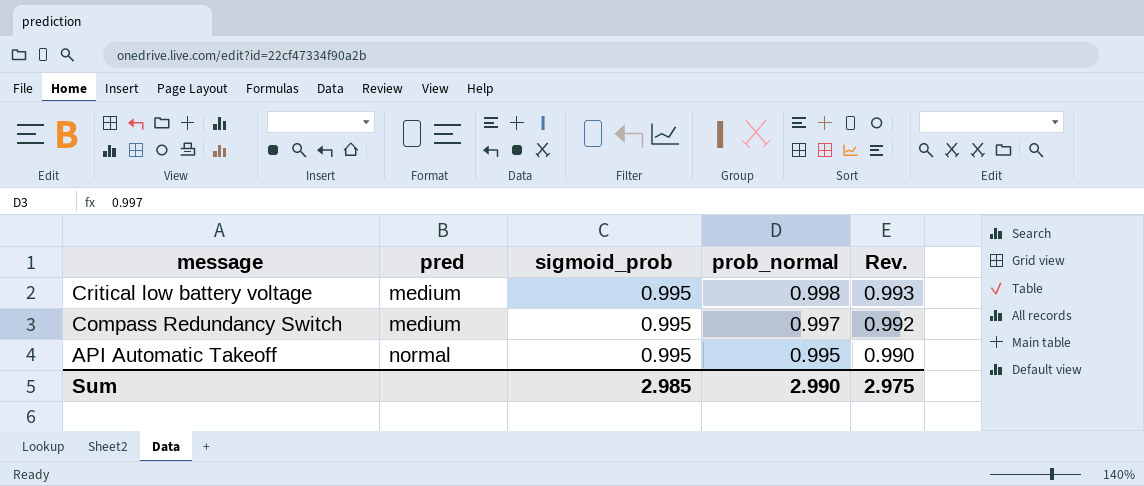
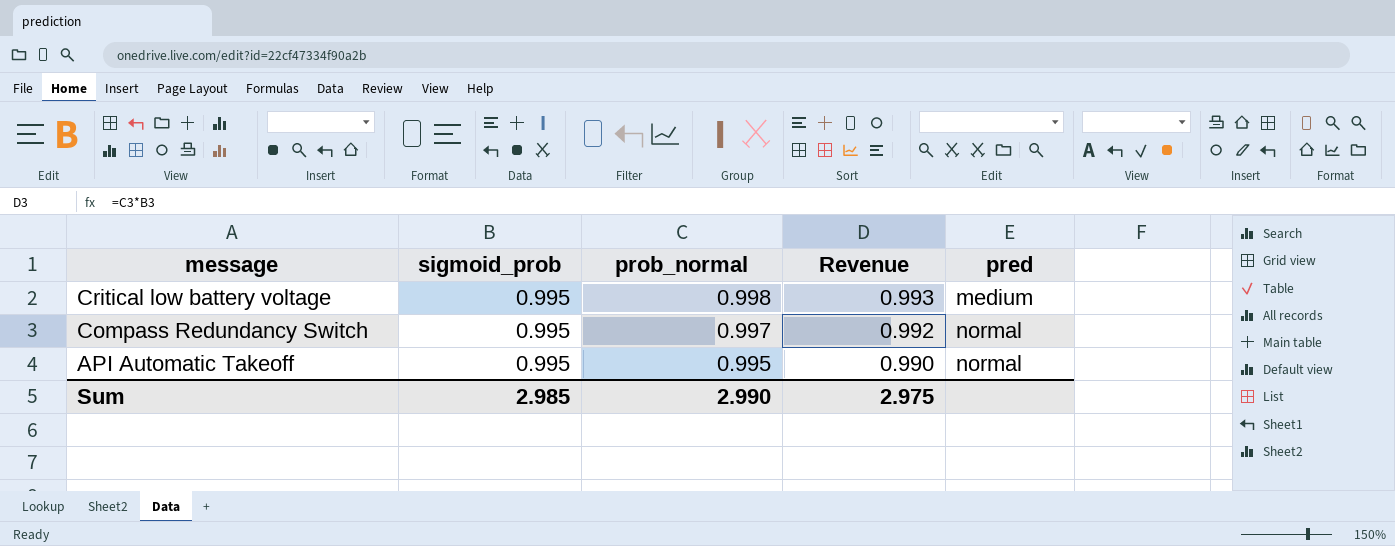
column name: Rev. -> Revenue
column pred | position: 2 -> 5
Compass Redundancy Switch | pred: medium -> normal

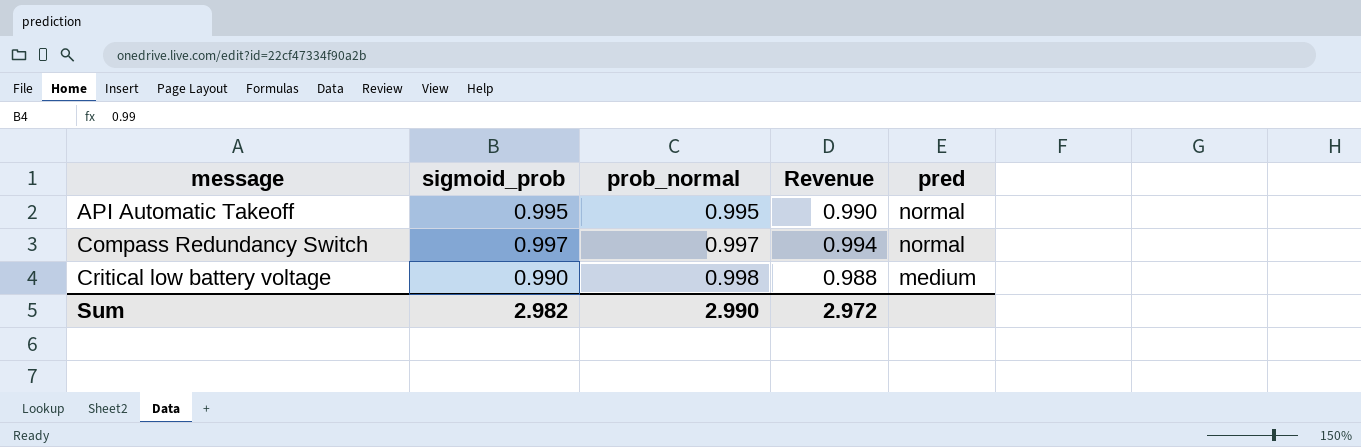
row order: message descending -> message ascending
Compass Redundancy Switch | sigmoid_prob: 0.995 -> 0.997
Compass Redundancy Switch | Revenue: 0.992 -> 0.994
Critical low battery voltage | sigmoid_prob: 0.995 -> 0.990
Critical low battery voltage | Revenue: 0.993 -> 0.988
Sum | sigmoid_prob: 2.985 -> 2.982
Sum | Revenue: 2.975 -> 2.972

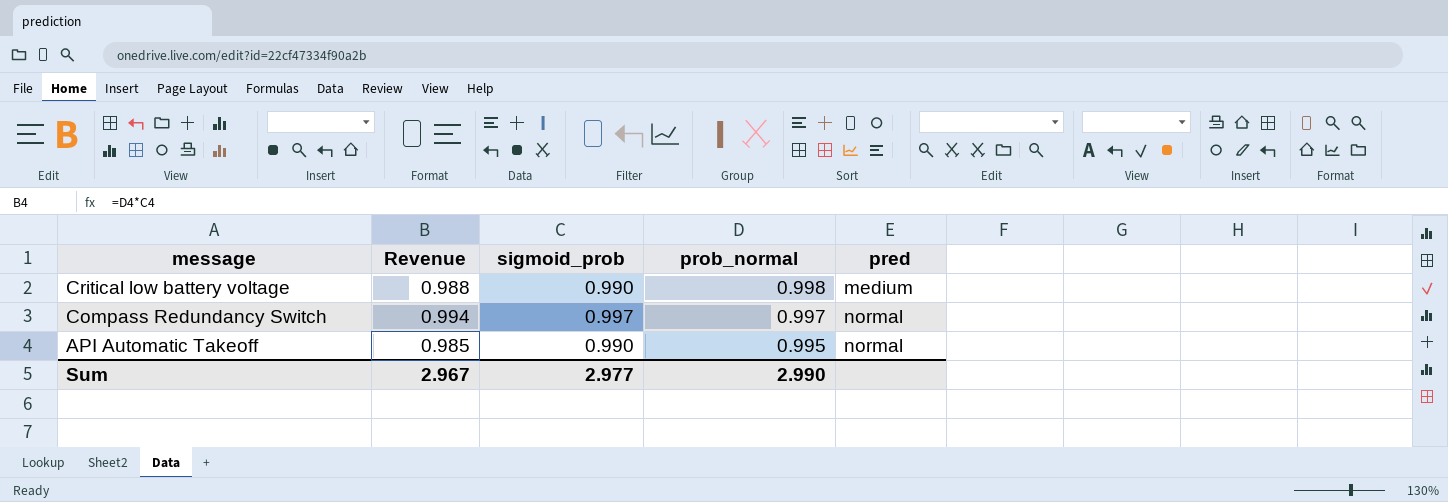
row order: message ascending -> message descending
column Revenue | position: 4 -> 2
API Automatic Takeoff | Revenue: 0.990 -> 0.985
API Automatic Takeoff | sigmoid_prob: 0.995 -> 0.990
Sum | Revenue: 2.972 -> 2.967
Sum | sigmoid_prob: 2.982 -> 2.977

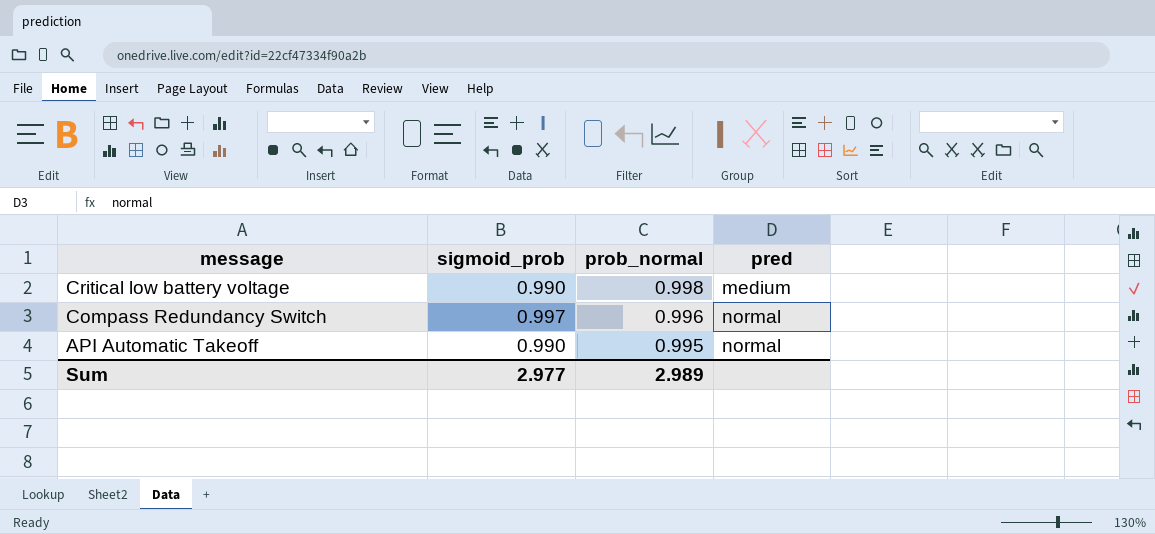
column Revenue | formula: [sigmoid_prob] * [prob_normal] -> none
Compass Redundancy Switch | prob_normal: 0.997 -> 0.996
Sum | prob_normal: 2.990 -> 2.989

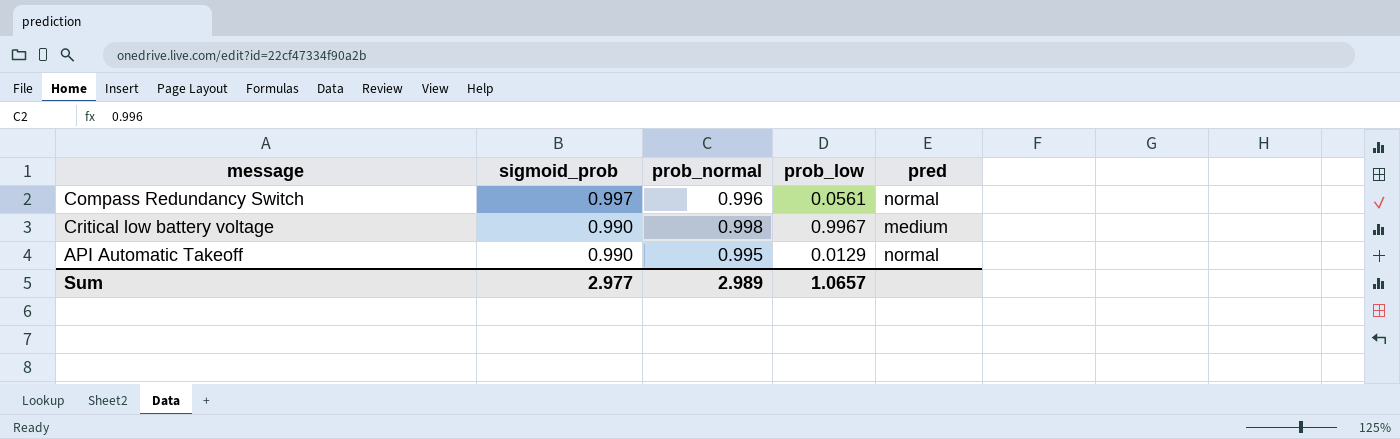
row order: message descending -> sigmoid_prob descending
column prob_low | position: none -> 4

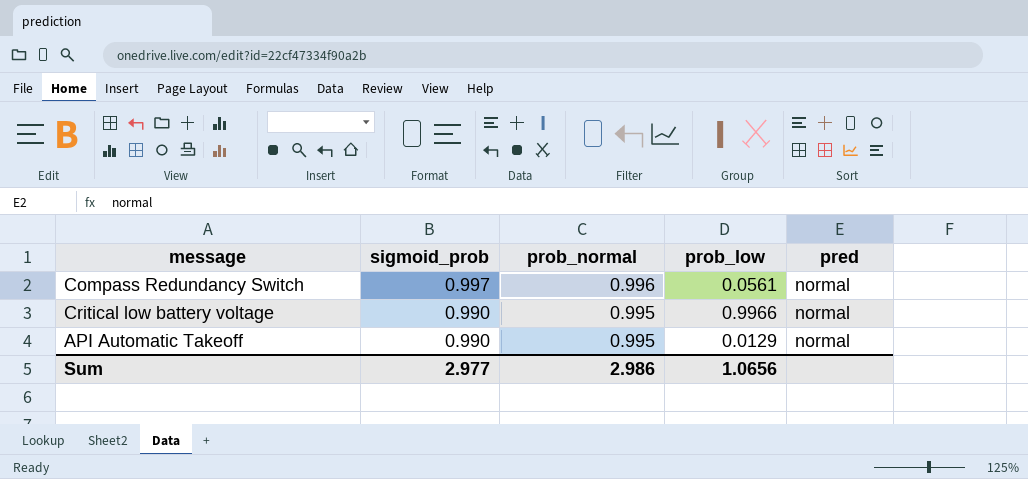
Critical low battery voltage | prob_normal: 0.998 -> 0.995
Critical low battery voltage | prob_low: 0.9967 -> 0.9966
Critical low battery voltage | pred: medium -> normal
Sum | prob_normal: 2.989 -> 2.986
Sum | prob_low: 1.0657 -> 1.0656

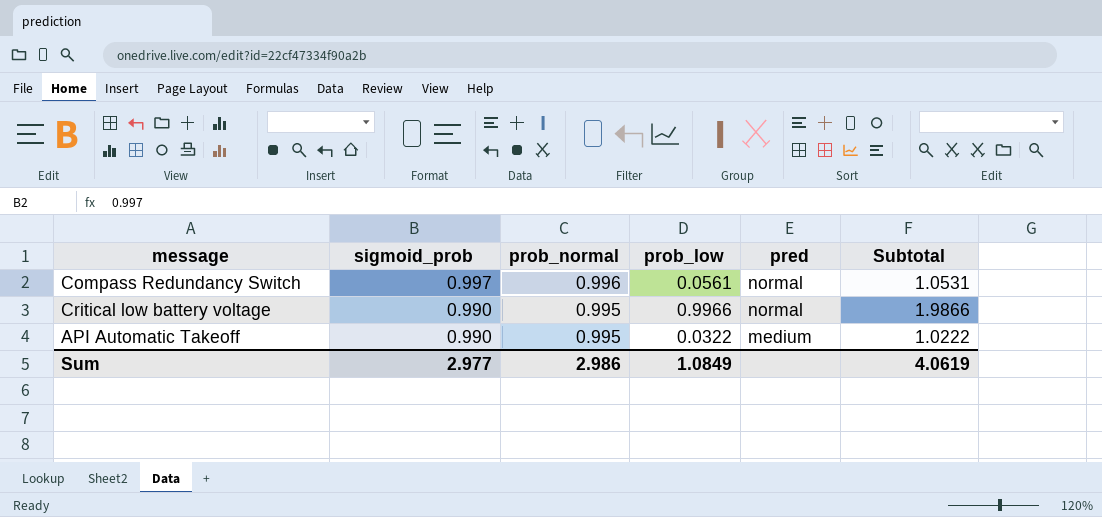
column Subtotal | formula: none -> [sigmoid_prob] + [prob_low]
API Automatic Takeoff | prob_low: 0.0129 -> 0.0322
API Automatic Takeoff | pred: normal -> medium
Sum | prob_low: 1.0656 -> 1.0849

